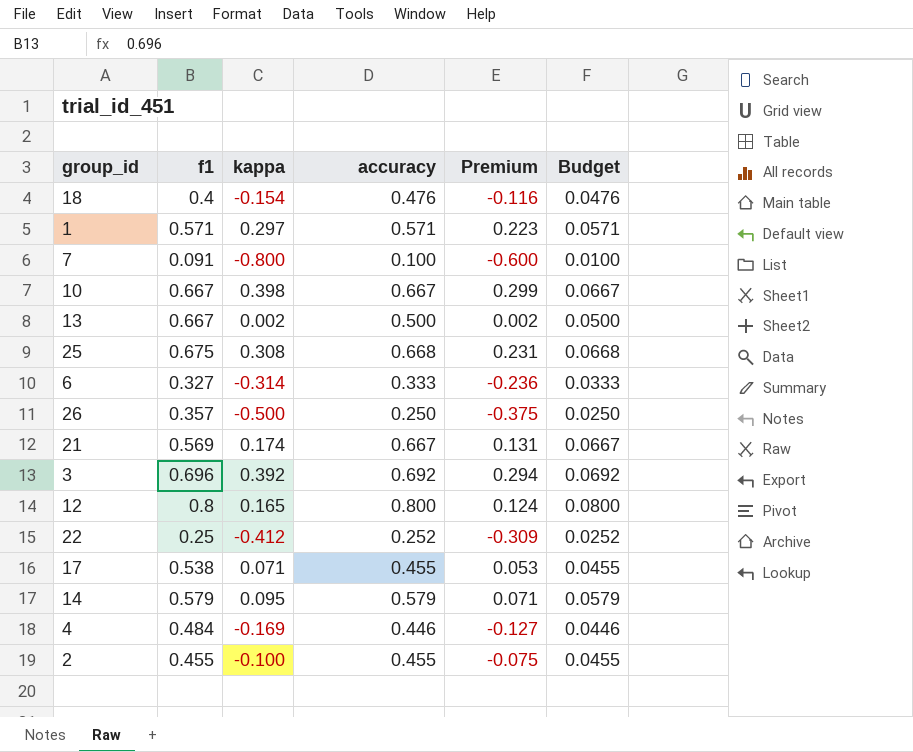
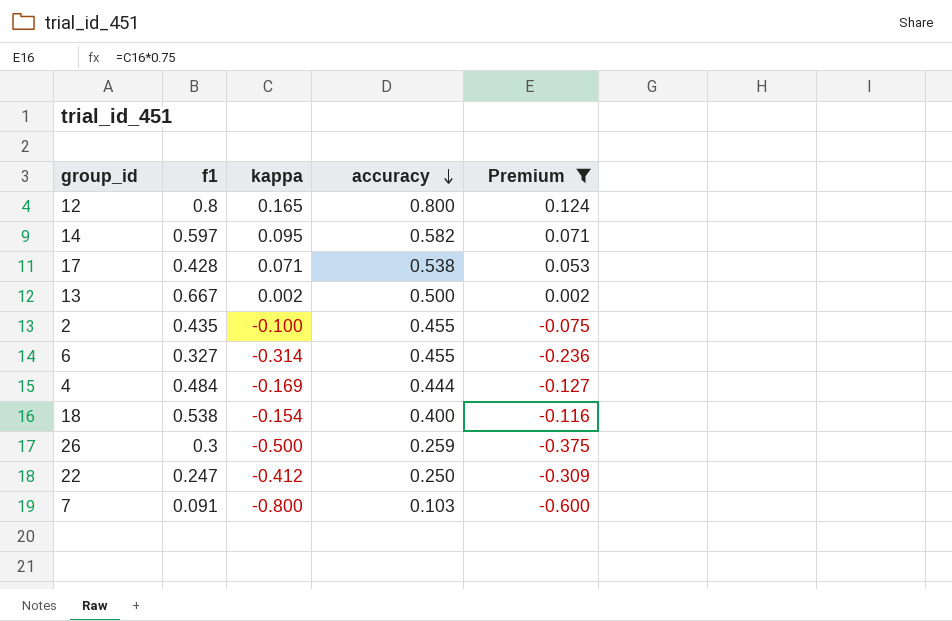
filter: none -> Premium <= 0.124
row order: none -> accuracy descending
column Budget | formula: [accuracy] * 0.1 -> none
14 | f1: 0.579 -> 0.597
14 | accuracy: 0.579 -> 0.582
17 | f1: 0.538 -> 0.428
17 | accuracy: 0.455 -> 0.538
2 | f1: 0.455 -> 0.435
6 | accuracy: 0.333 -> 0.455
4 | accuracy: 0.446 -> 0.444
18 | f1: 0.4 -> 0.538
18 | accuracy: 0.476 -> 0.400
26 | f1: 0.357 -> 0.3
26 | accuracy: 0.250 -> 0.259
22 | f1: 0.25 -> 0.247
22 | accuracy: 0.252 -> 0.250
7 | accuracy: 0.100 -> 0.103

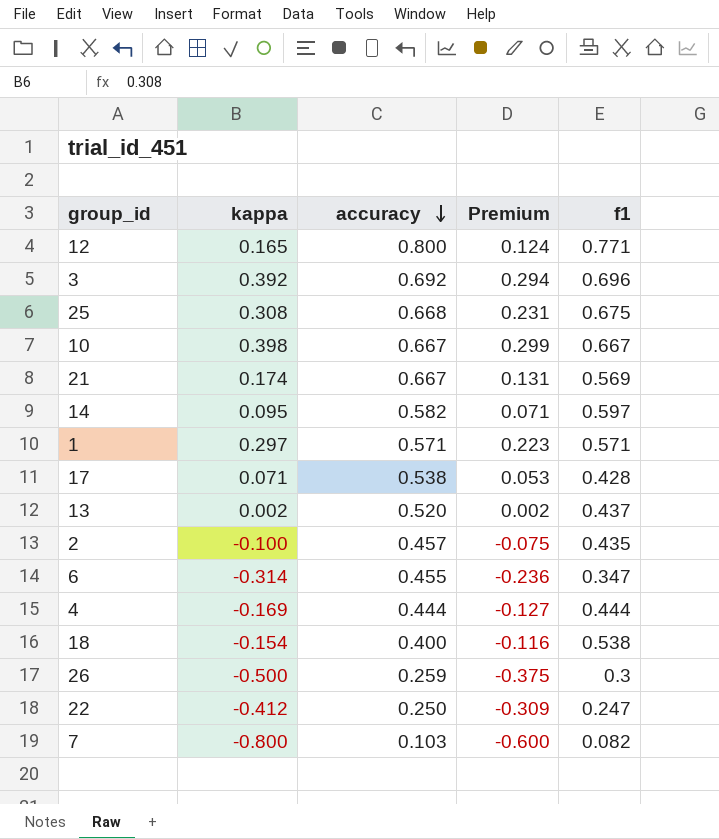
filter: Premium <= 0.124 -> none
column f1 | position: 2 -> 5
12 | f1: 0.8 -> 0.771
13 | accuracy: 0.500 -> 0.520
13 | f1: 0.667 -> 0.437
2 | accuracy: 0.455 -> 0.457
6 | f1: 0.327 -> 0.347
4 | f1: 0.484 -> 0.444
7 | f1: 0.091 -> 0.082

